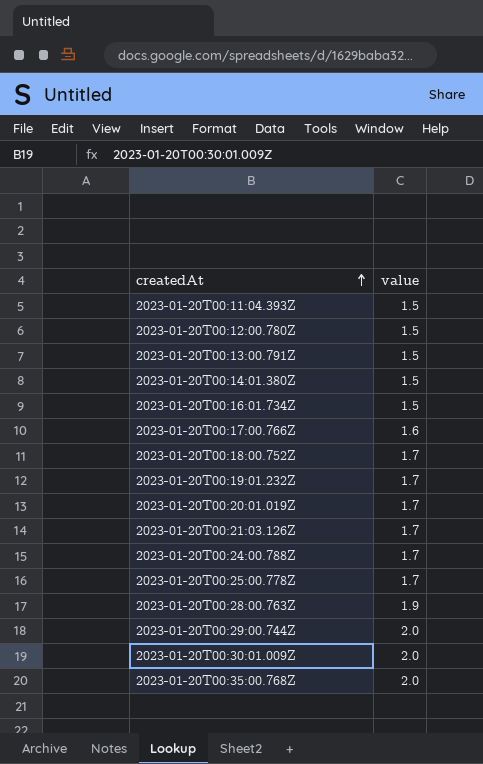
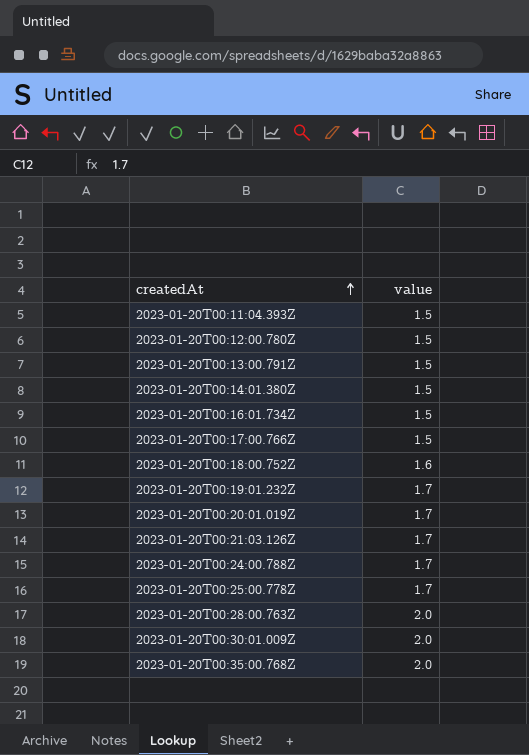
row 2023-01-20T00:29:00.744Z: 2.0 -> none
2023-01-20T00:17:00.766Z | value: 1.6 -> 1.5
2023-01-20T00:18:00.752Z | value: 1.7 -> 1.6
2023-01-20T00:28:00.763Z | value: 1.9 -> 2.0

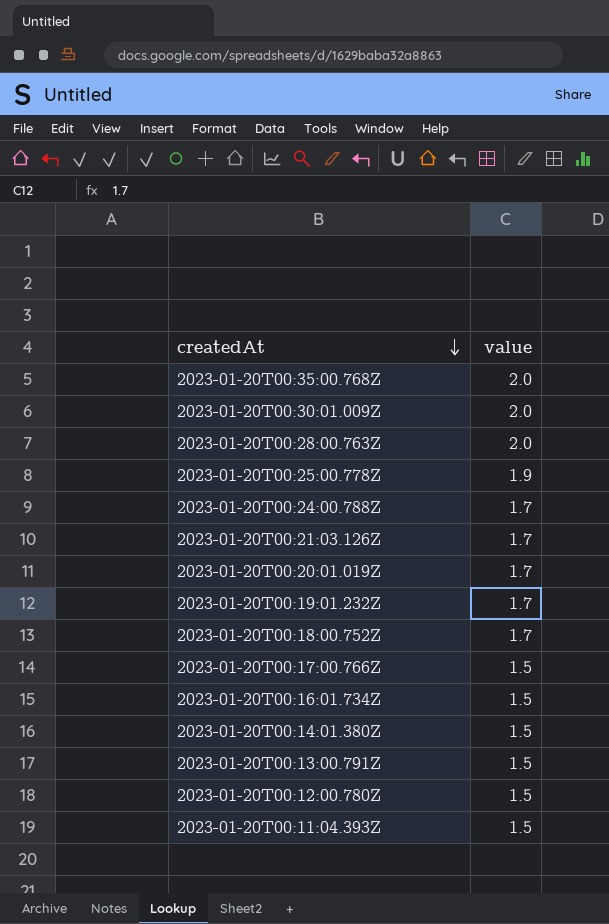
row order: createdAt ascending -> createdAt descending
2023-01-20T00:25:00.778Z | value: 1.7 -> 1.9
2023-01-20T00:18:00.752Z | value: 1.6 -> 1.7

